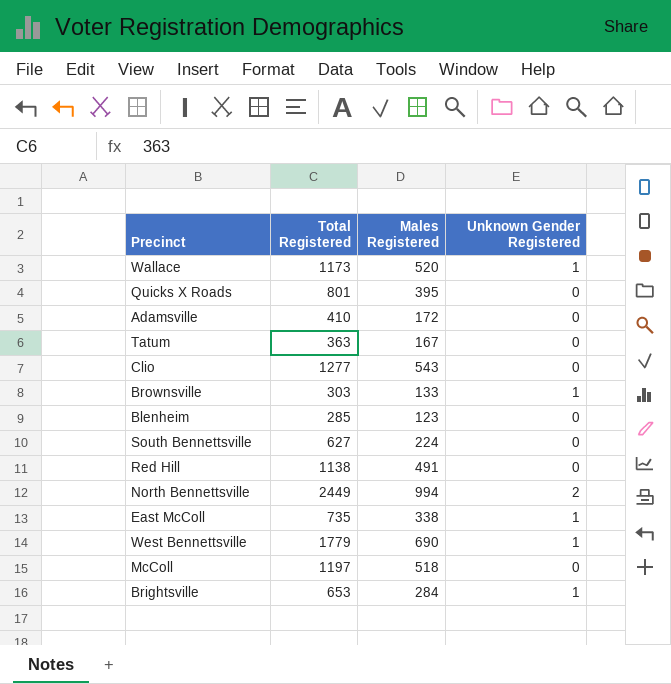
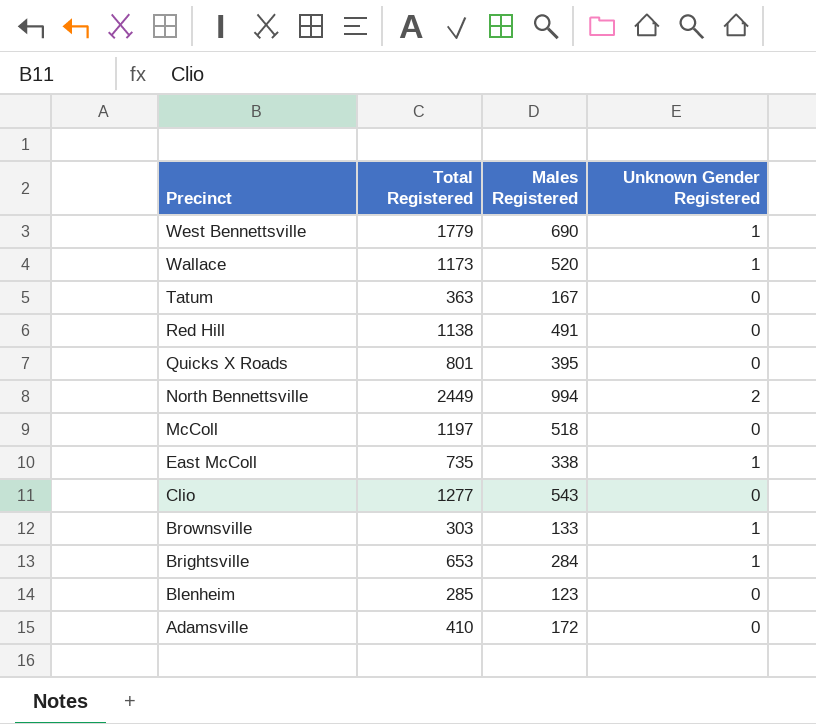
row order: none -> Precinct descending
row South Bennettsville: 627 | 224 | 0 -> none

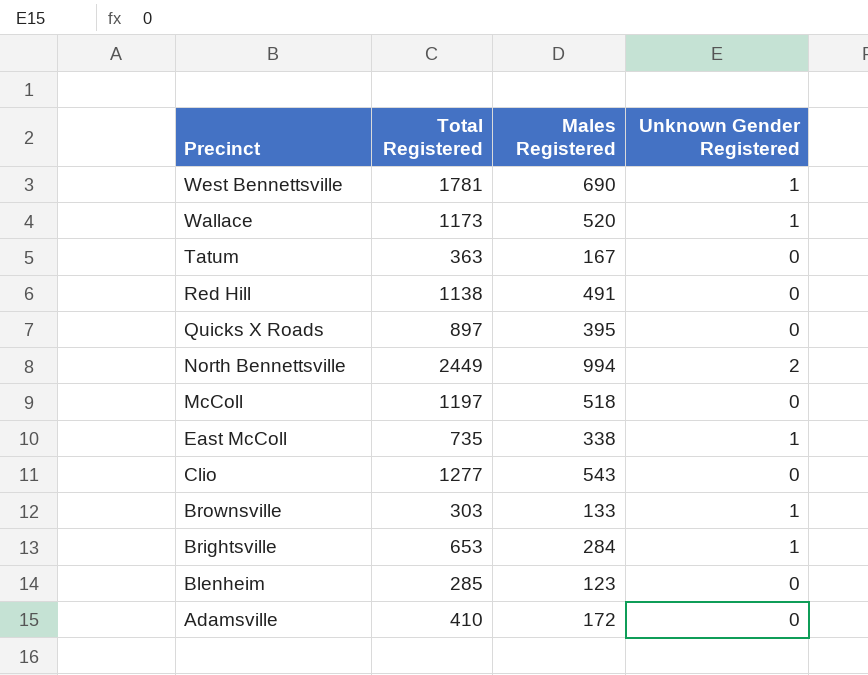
West Bennettsville | Total Registered: 1779 -> 1781
Quicks X Roads | Total Registered: 801 -> 897

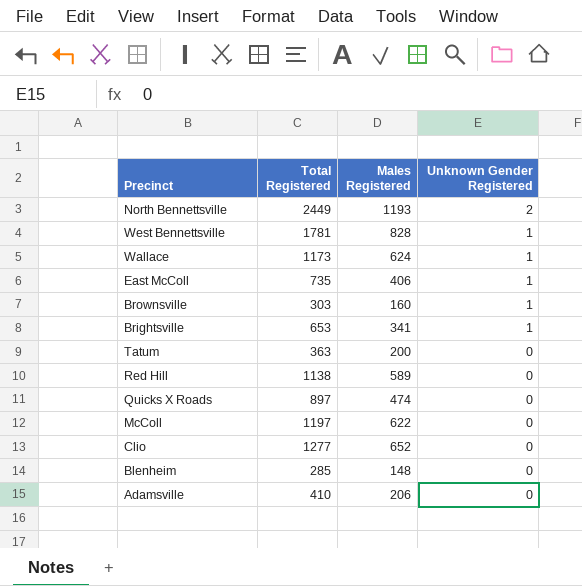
row order: Precinct descending -> Unknown Gender Registered descending
North Bennettsville | Males Registered: 994 -> 1193
West Bennettsville | Males Registered: 690 -> 828
Wallace | Males Registered: 520 -> 624
East McColl | Males Registered: 338 -> 406
Brownsville | Males Registered: 133 -> 160
Brightsville | Males Registered: 284 -> 341
Tatum | Males Registered: 167 -> 200
Red Hill | Males Registered: 491 -> 589
Quicks X Roads | Males Registered: 395 -> 474
McColl | Males Registered: 518 -> 622
Clio | Males Registered: 543 -> 652
Blenheim | Males Registered: 123 -> 148
Adamsville | Males Registered: 172 -> 206

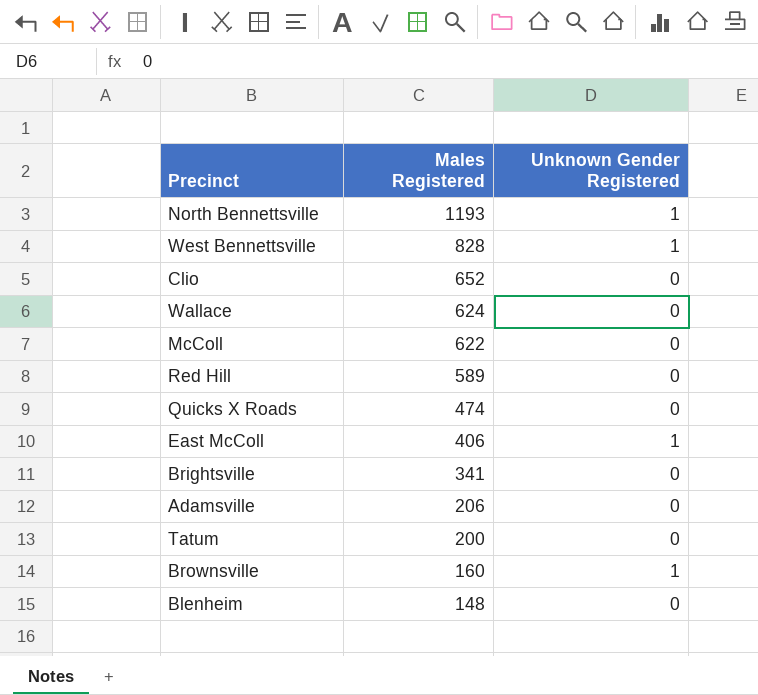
row order: Unknown Gender Registered descending -> Males Registered descending
column Total Registered | position: 2 -> none
North Bennettsville | Unknown Gender Registered: 2 -> 1
Wallace | Unknown Gender Registered: 1 -> 0
Brightsville | Unknown Gender Registered: 1 -> 0

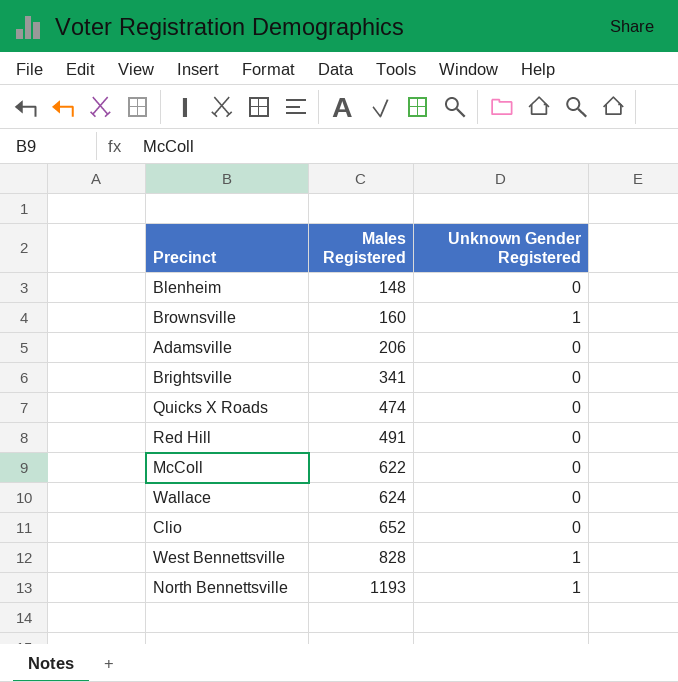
row order: Males Registered descending -> Males Registered ascending
row East McColl: 406 | 1 -> none
row Tatum: 200 | 0 -> none
Red Hill | Males Registered: 589 -> 491

